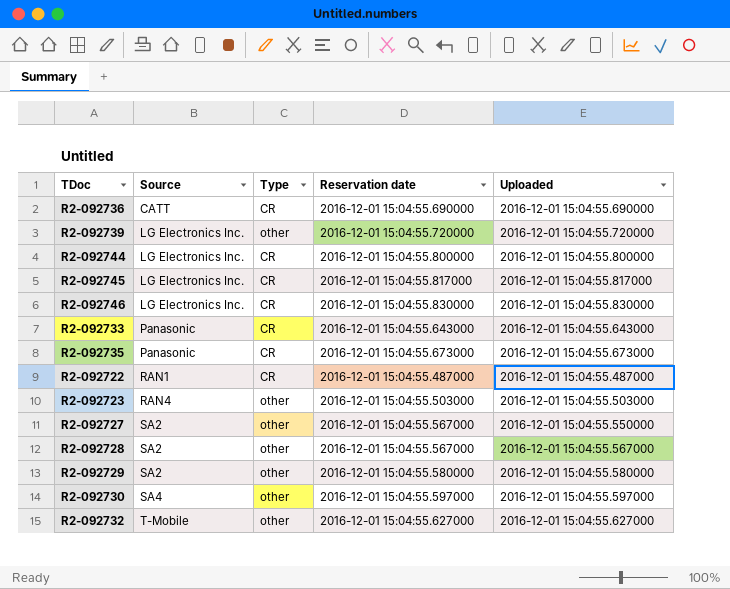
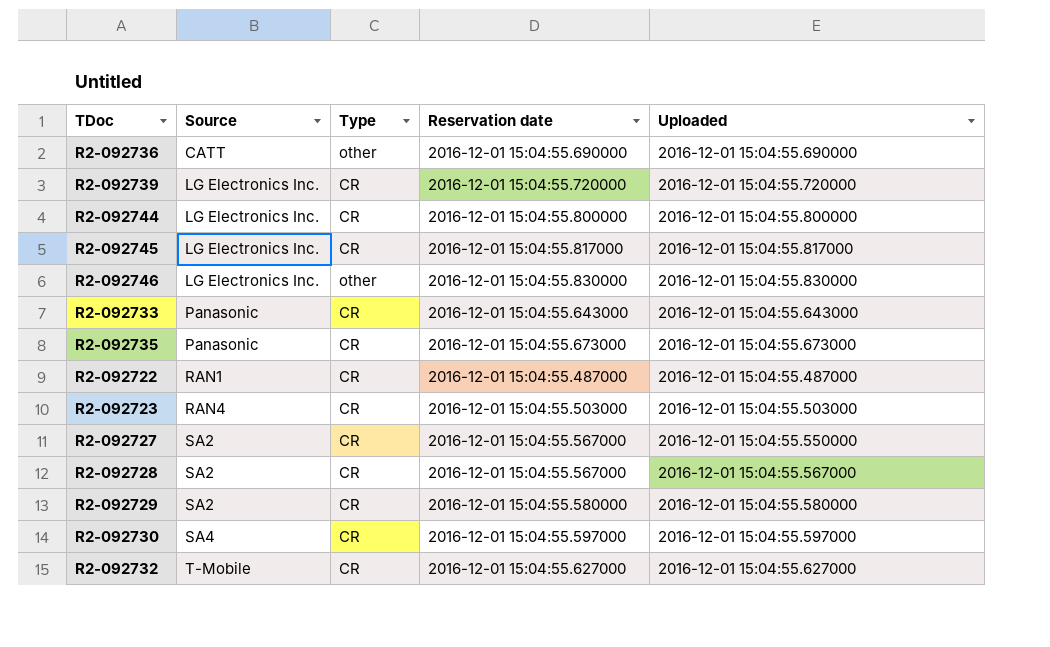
R2-092736 | Type: CR -> other
R2-092739 | Type: other -> CR
R2-092746 | Type: CR -> other
R2-092723 | Type: other -> CR
R2-092727 | Type: other -> CR
R2-092728 | Type: other -> CR
R2-092729 | Type: other -> CR
R2-092730 | Type: other -> CR
R2-092732 | Type: other -> CR

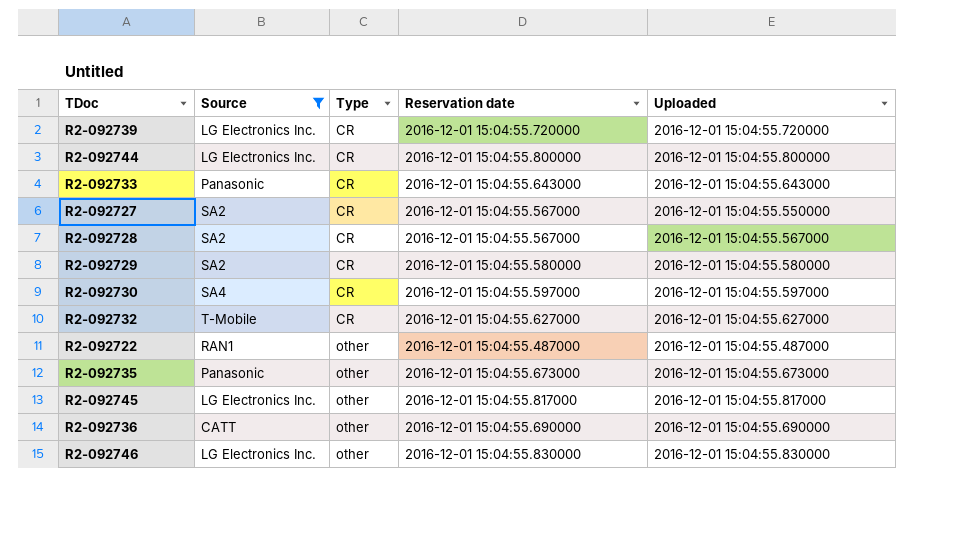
filter: none -> Source != RAN4
row order: Source ascending -> Type ascending
R2-092722 | Type: CR -> other
R2-092735 | Type: CR -> other
R2-092745 | Type: CR -> other

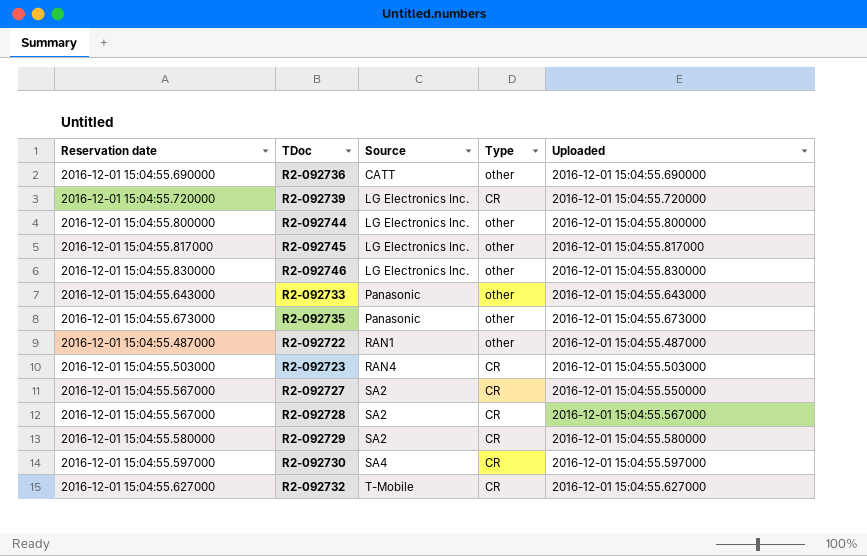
filter: Source != RAN4 -> none
row order: Type ascending -> Source ascending
column Reservation date | position: 4 -> 1
R2-092744 | Type: CR -> other
R2-092733 | Type: CR -> other

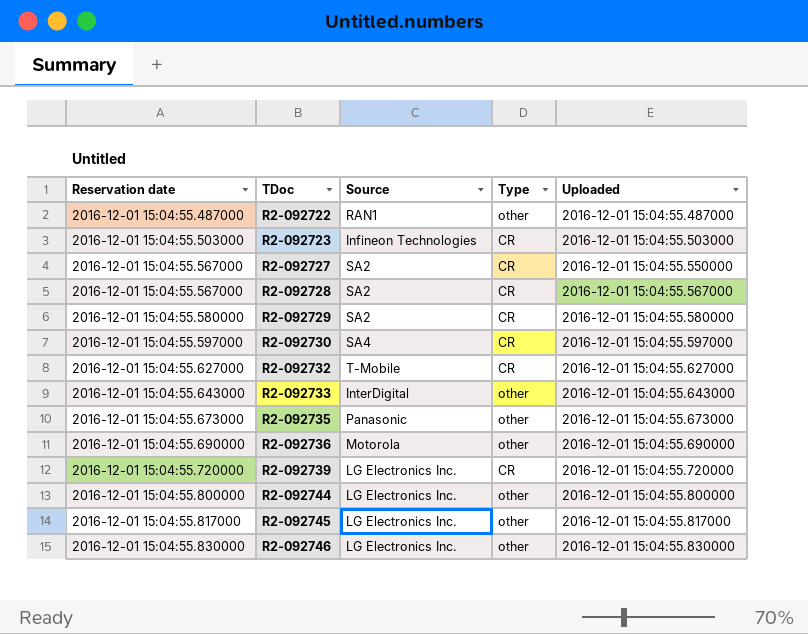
row order: Source ascending -> Reservation date ascending
R2-092723 | Source: RAN4 -> Infineon Technologies
R2-092733 | Source: Panasonic -> InterDigital
R2-092736 | Source: CATT -> Motorola

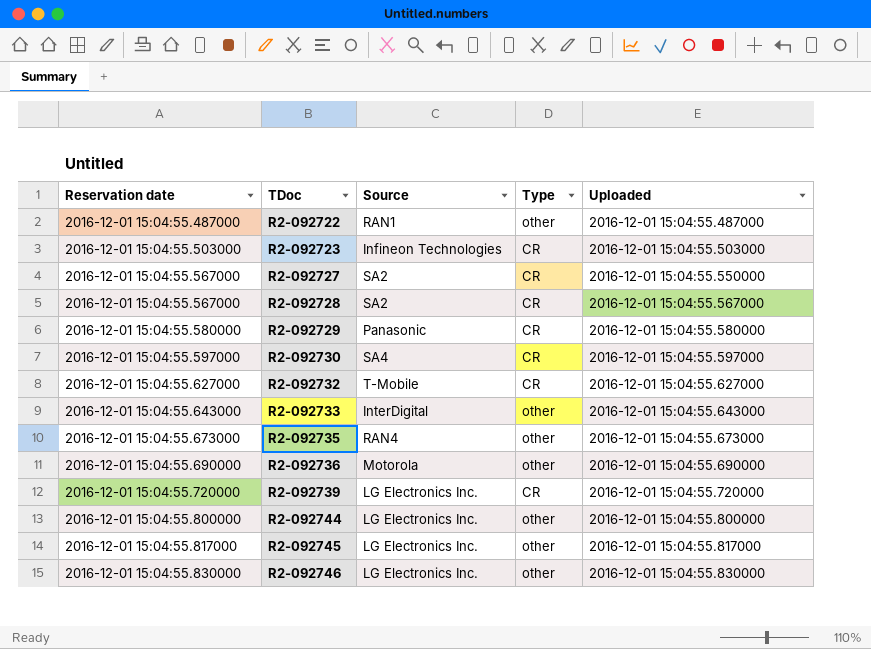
R2-092729 | Source: SA2 -> Panasonic
R2-092735 | Source: Panasonic -> RAN4

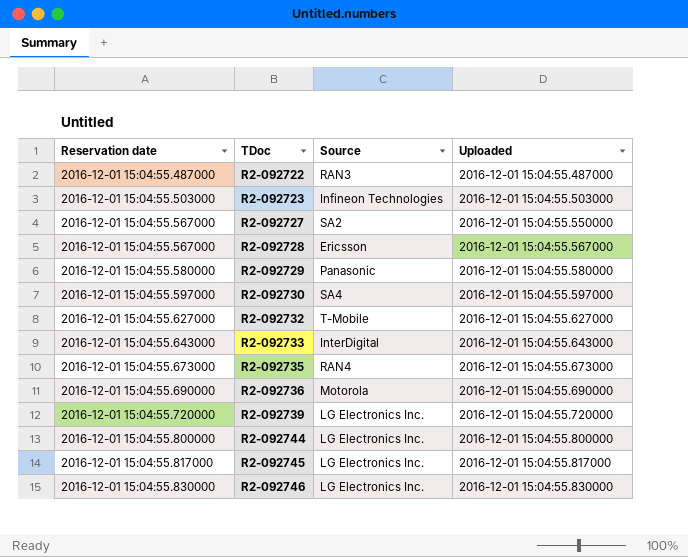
column Type | position: 4 -> none
R2-092722 | Source: RAN1 -> RAN3
R2-092728 | Source: SA2 -> Ericsson

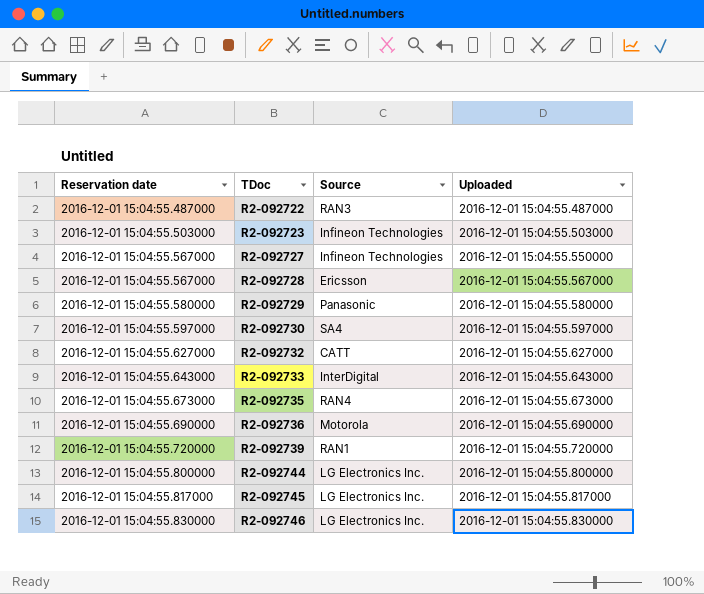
R2-092727 | Source: SA2 -> Infineon Technologies
R2-092732 | Source: T-Mobile -> CATT
R2-092739 | Source: LG Electronics Inc. -> RAN1

